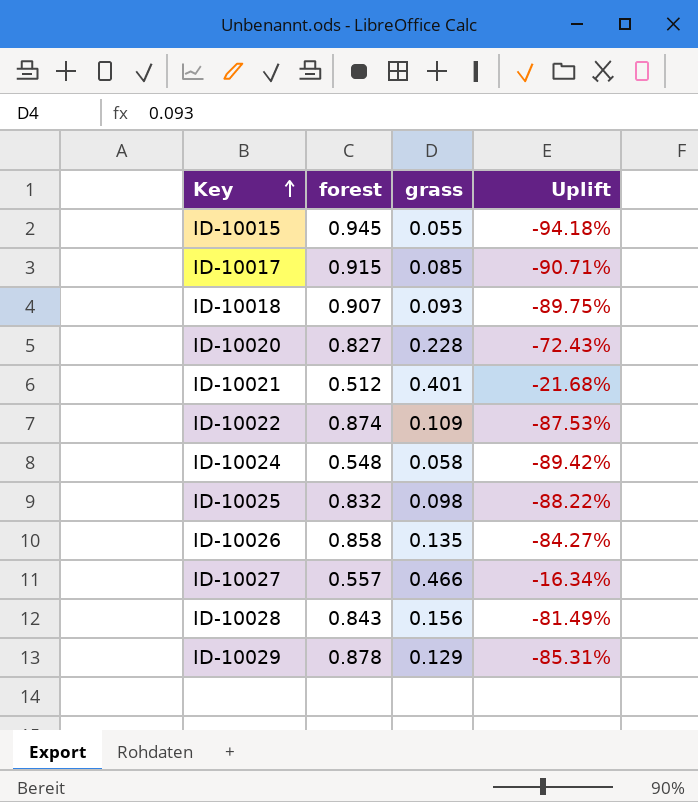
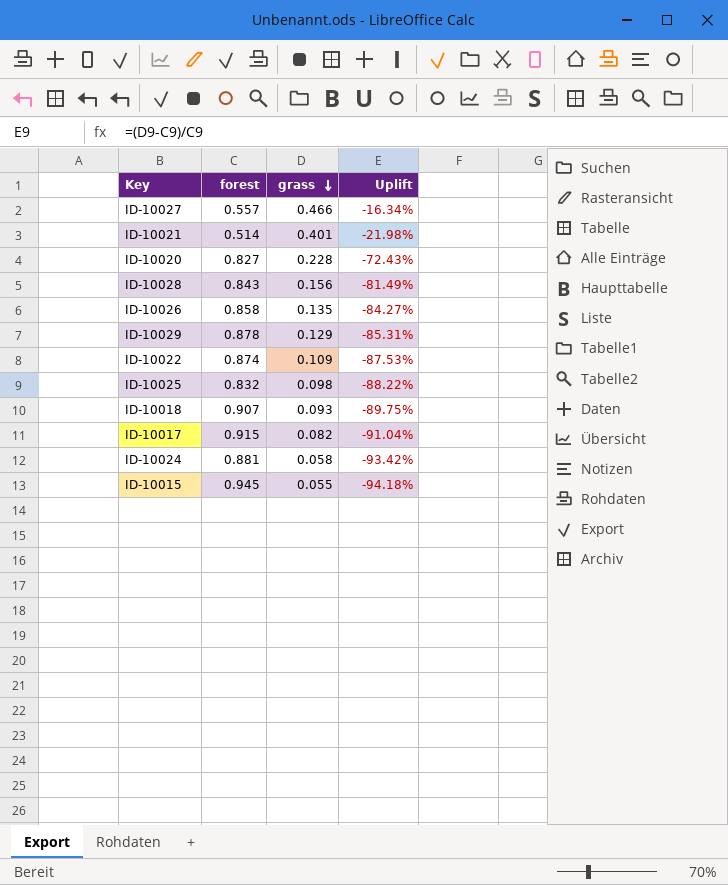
row order: Key ascending -> grass descending
ID-10021 | forest: 0.512 -> 0.514
ID-10021 | Uplift: -21.68% -> -21.98%
ID-10017 | grass: 0.085 -> 0.082
ID-10017 | Uplift: -90.71% -> -91.04%
ID-10024 | forest: 0.548 -> 0.881
ID-10024 | Uplift: -89.42% -> -93.42%

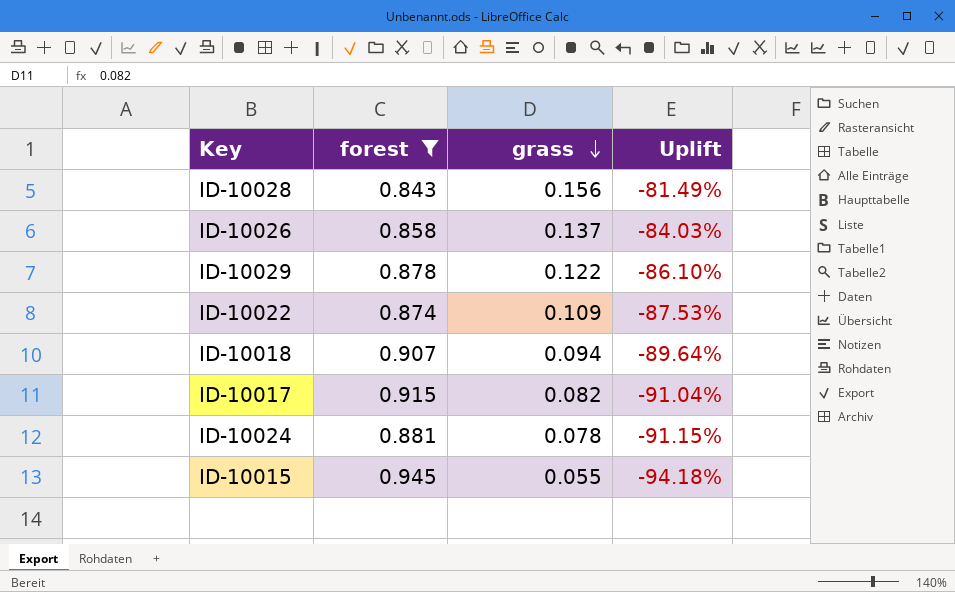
filter: none -> forest >= 0.843
ID-10026 | grass: 0.135 -> 0.137
ID-10026 | Uplift: -84.27% -> -84.03%
ID-10029 | grass: 0.129 -> 0.122
ID-10029 | Uplift: -85.31% -> -86.10%
ID-10018 | grass: 0.093 -> 0.094
ID-10018 | Uplift: -89.75% -> -89.64%
ID-10024 | grass: 0.058 -> 0.078
ID-10024 | Uplift: -93.42% -> -91.15%

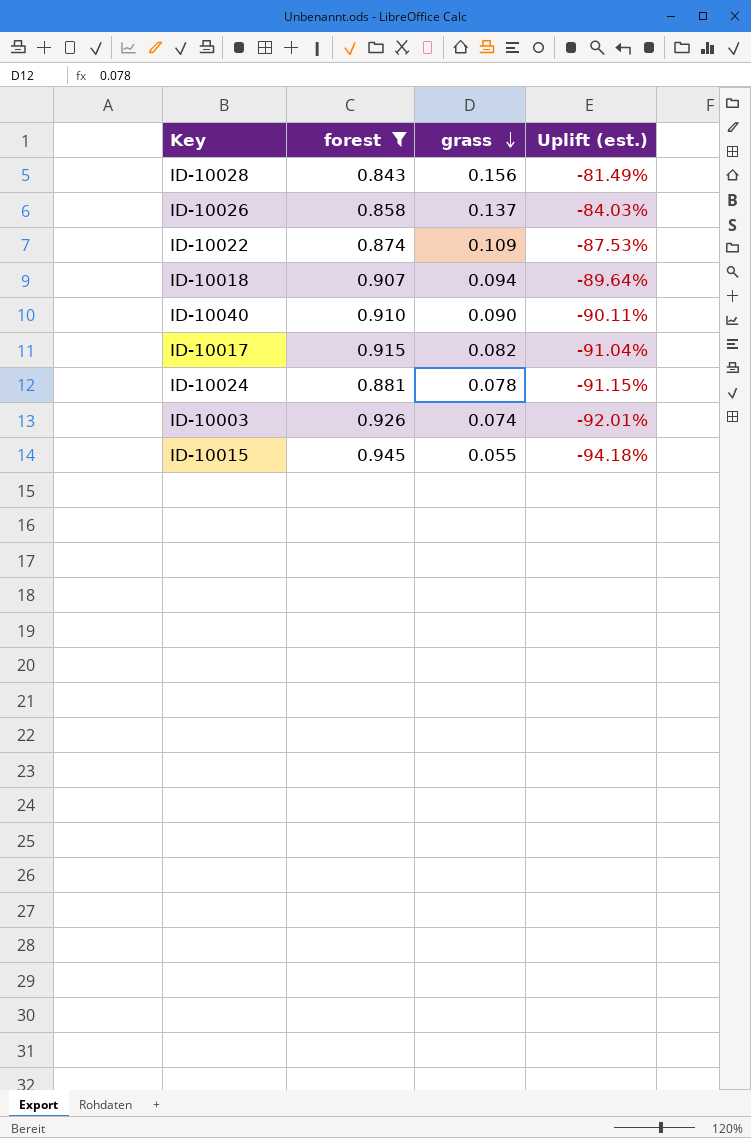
column name: Uplift -> Uplift (est.)
row ID-10029: 0.878 | 0.122 | -86.10% -> none
row ID-10040: none -> 0.910 | 0.090 | -90.11%
row ID-10003: none -> 0.926 | 0.074 | -92.01%

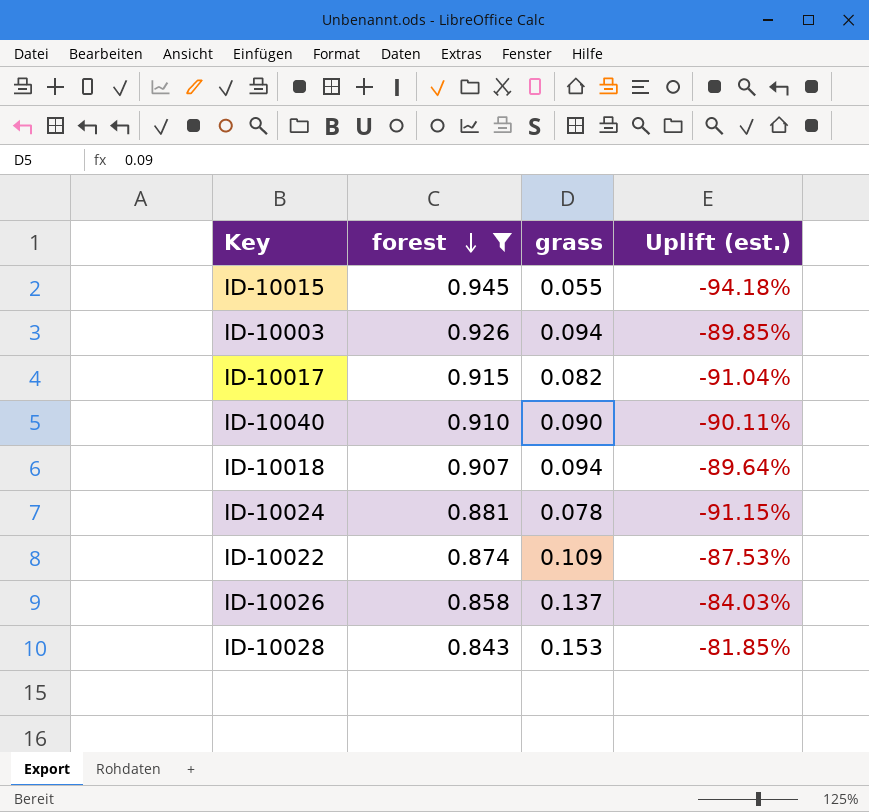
row order: grass descending -> forest descending
ID-10003 | grass: 0.074 -> 0.094
ID-10003 | Uplift (est.): -92.01% -> -89.85%
ID-10028 | grass: 0.156 -> 0.153
ID-10028 | Uplift (est.): -81.49% -> -81.85%

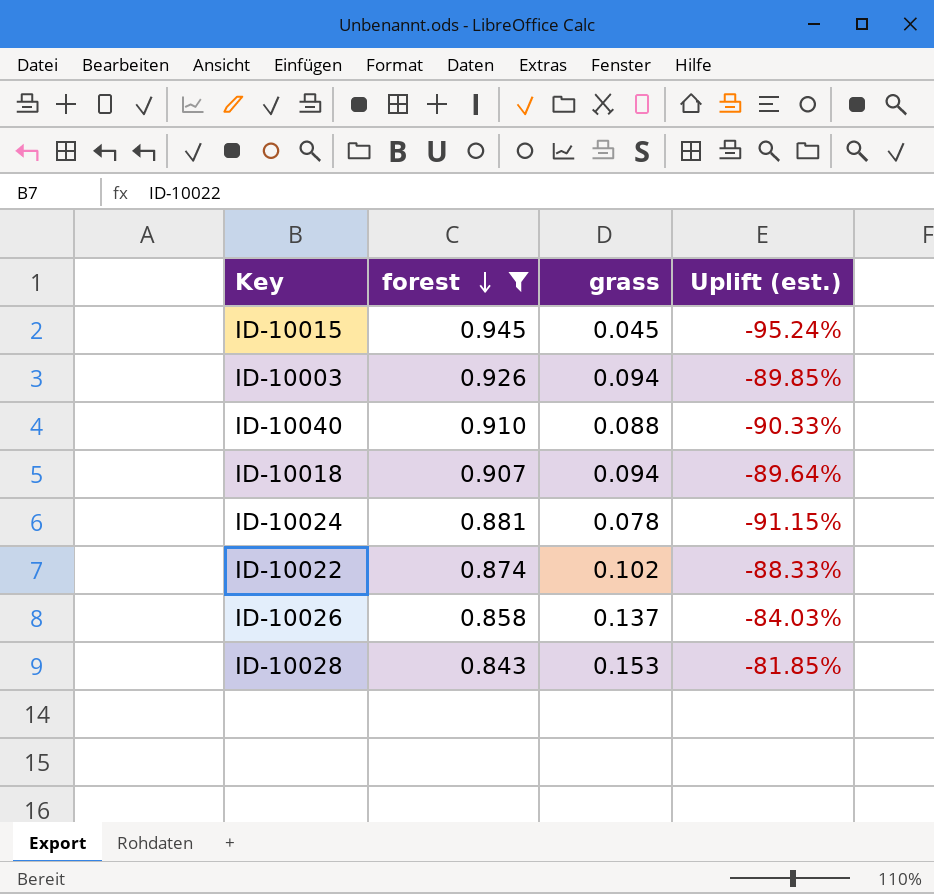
row ID-10017: 0.915 | 0.082 | -91.04% -> none
ID-10015 | grass: 0.055 -> 0.045
ID-10015 | Uplift (est.): -94.18% -> -95.24%
ID-10040 | grass: 0.090 -> 0.088
ID-10040 | Uplift (est.): -90.11% -> -90.33%
ID-10022 | grass: 0.109 -> 0.102
ID-10022 | Uplift (est.): -87.53% -> -88.33%

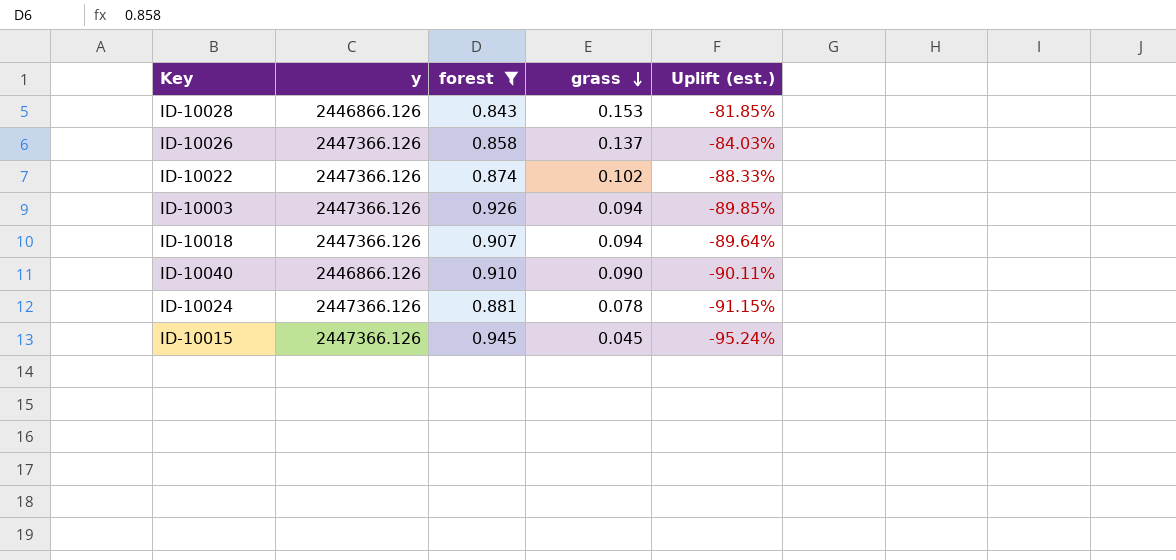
row order: forest descending -> grass descending
column y | position: none -> 2
ID-10040 | grass: 0.088 -> 0.090
ID-10040 | Uplift (est.): -90.33% -> -90.11%

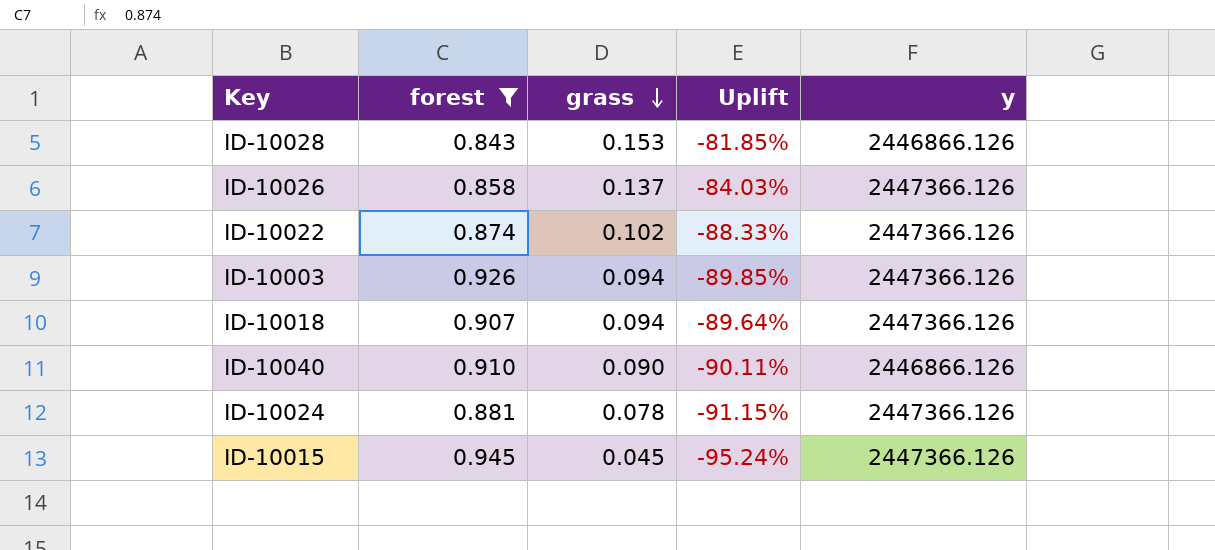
column name: Uplift (est.) -> Uplift
column y | position: 2 -> 5

